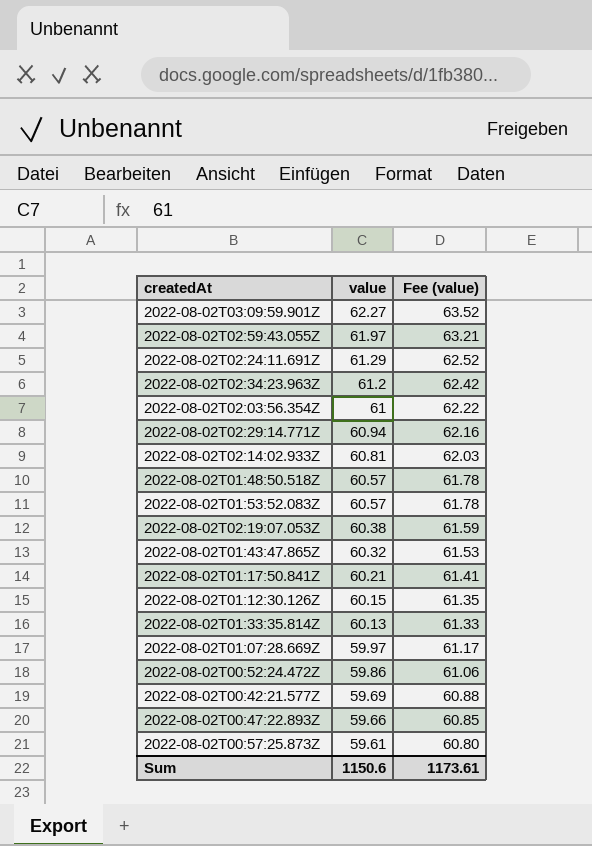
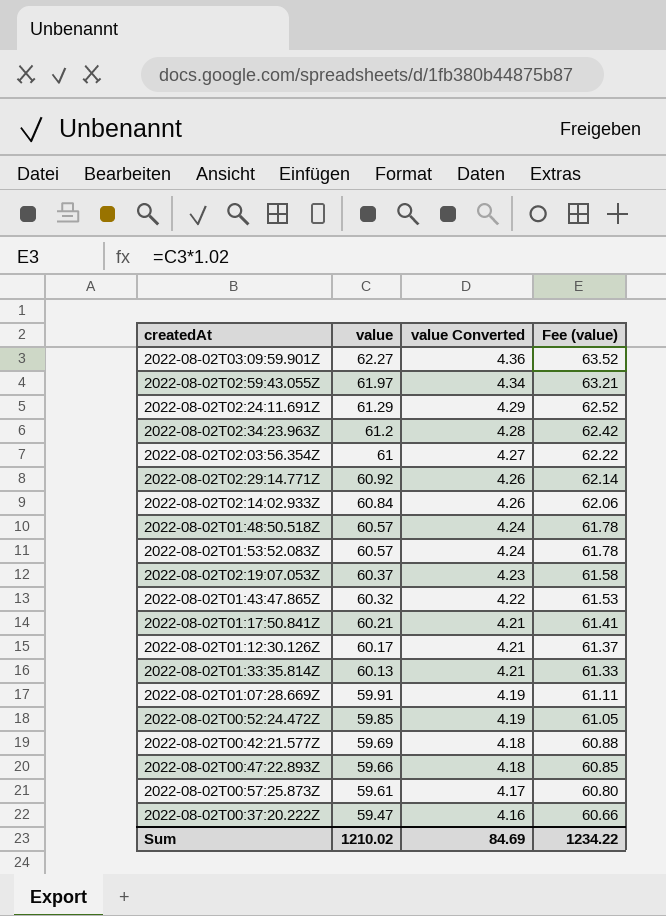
column value Converted | formula: none -> [value] * 0.07
2022-08-02T02:29:14.771Z | value: 60.94 -> 60.92
2022-08-02T02:29:14.771Z | Fee (value): 62.16 -> 62.14
2022-08-02T02:14:02.933Z | value: 60.81 -> 60.84
2022-08-02T02:14:02.933Z | Fee (value): 62.03 -> 62.06
2022-08-02T02:19:07.053Z | value: 60.38 -> 60.37
2022-08-02T02:19:07.053Z | Fee (value): 61.59 -> 61.58
2022-08-02T01:12:30.126Z | value: 60.15 -> 60.17
2022-08-02T01:12:30.126Z | Fee (value): 61.35 -> 61.37
2022-08-02T01:07:28.669Z | value: 59.97 -> 59.91
2022-08-02T01:07:28.669Z | Fee (value): 61.17 -> 61.11
2022-08-02T00:52:24.472Z | value: 59.86 -> 59.85
2022-08-02T00:52:24.472Z | Fee (value): 61.06 -> 61.05
row 2022-08-02T00:37:20.222Z: none -> 59.47 | 4.16 | 60.66
Sum | value: 1150.6 -> 1210.02
Sum | Fee (value): 1173.61 -> 1234.22

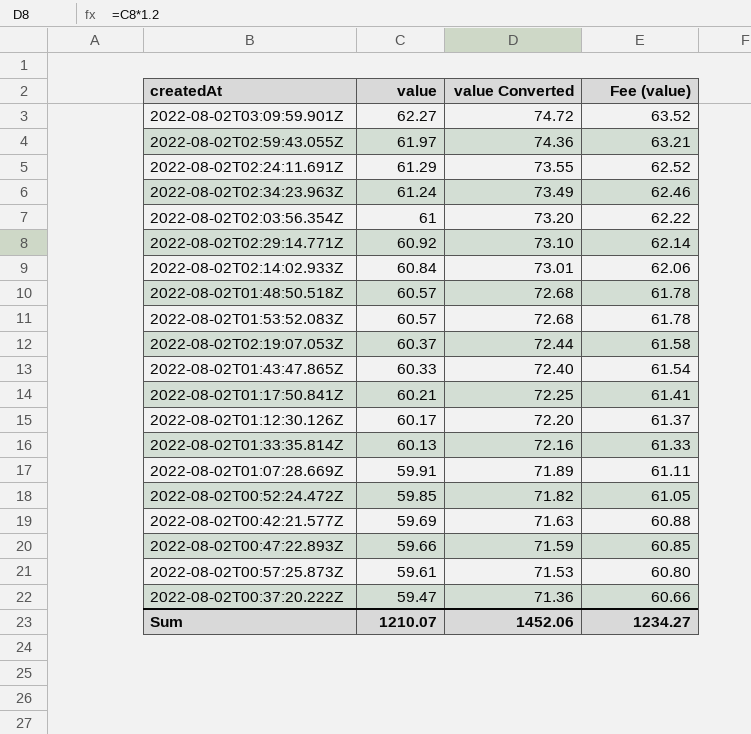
column value Converted | formula: [value] * 0.07 -> [value] * 1.2
2022-08-02T02:34:23.963Z | value: 61.2 -> 61.24
2022-08-02T02:34:23.963Z | Fee (value): 62.42 -> 62.46
2022-08-02T01:43:47.865Z | value: 60.32 -> 60.33
2022-08-02T01:43:47.865Z | Fee (value): 61.53 -> 61.54
Sum | value: 1210.02 -> 1210.07
Sum | value Converted: 84.69 -> 1452.06
Sum | Fee (value): 1234.22 -> 1234.27

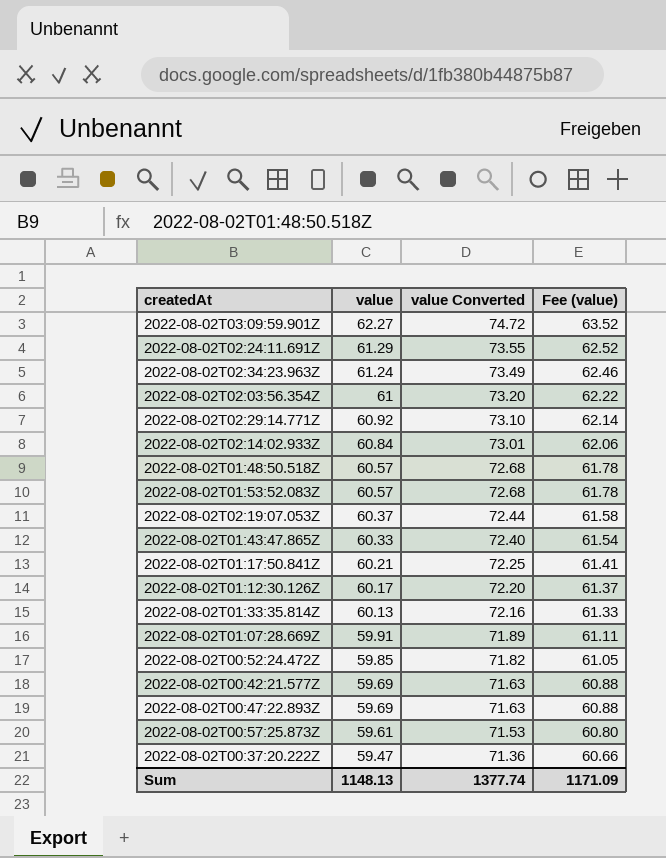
row 2022-08-02T02:59:43.055Z: 61.97 | 74.36 | 63.21 -> none
2022-08-02T00:47:22.893Z | value: 59.66 -> 59.69
2022-08-02T00:47:22.893Z | value Converted: 71.59 -> 71.63
2022-08-02T00:47:22.893Z | Fee (value): 60.85 -> 60.88
Sum | value: 1210.07 -> 1148.13
Sum | value Converted: 1452.06 -> 1377.74
Sum | Fee (value): 1234.27 -> 1171.09

